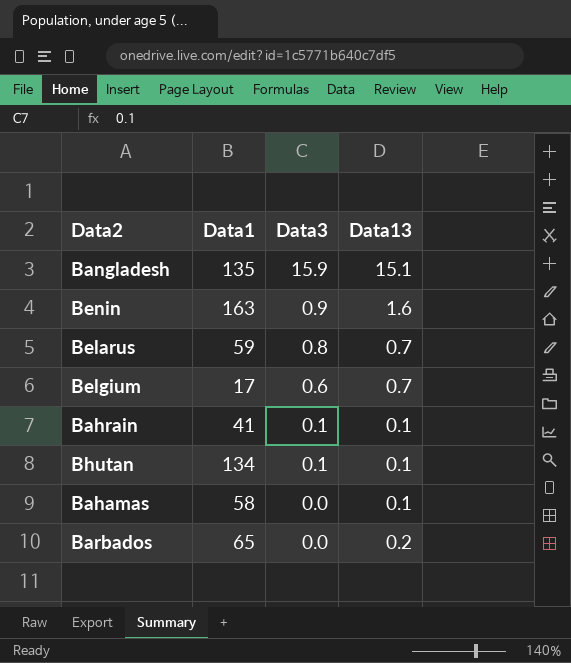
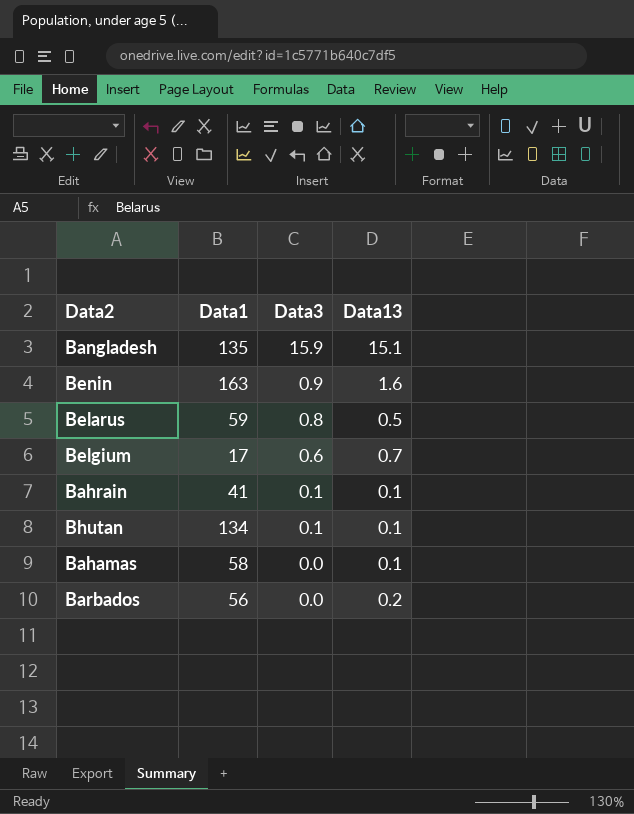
Belarus | Data13: 0.7 -> 0.5
Barbados | Data1: 65 -> 56

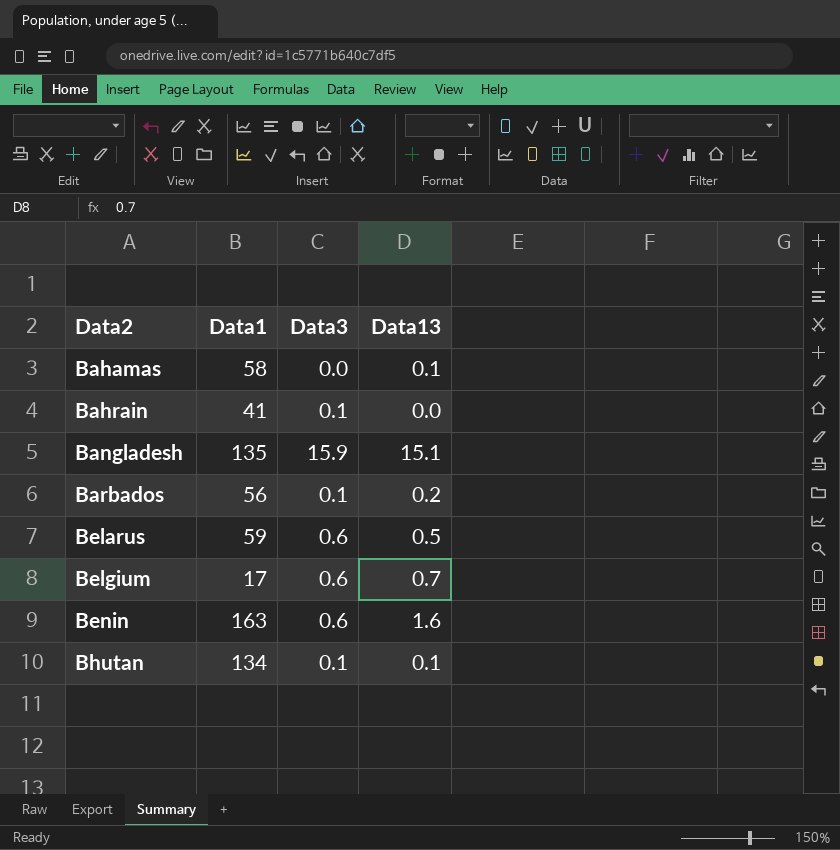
row order: Data3 descending -> Data2 ascending
Bahrain | Data13: 0.1 -> 0.0
Barbados | Data3: 0.0 -> 0.1
Belarus | Data3: 0.8 -> 0.6
Benin | Data3: 0.9 -> 0.6

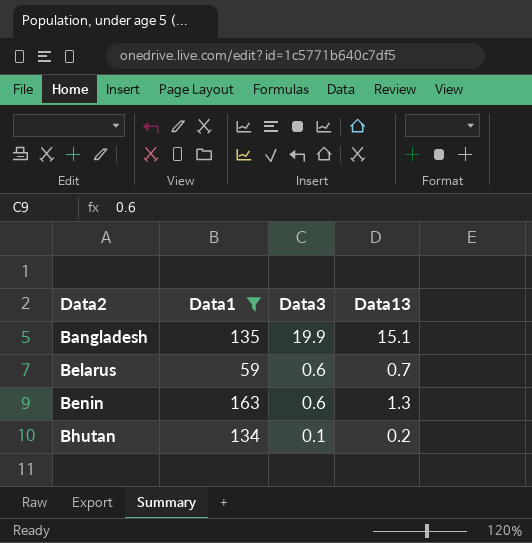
filter: none -> Data1 >= 59
Bangladesh | Data3: 15.9 -> 19.9
Belarus | Data13: 0.5 -> 0.7
Benin | Data13: 1.6 -> 1.3
Bhutan | Data13: 0.1 -> 0.2

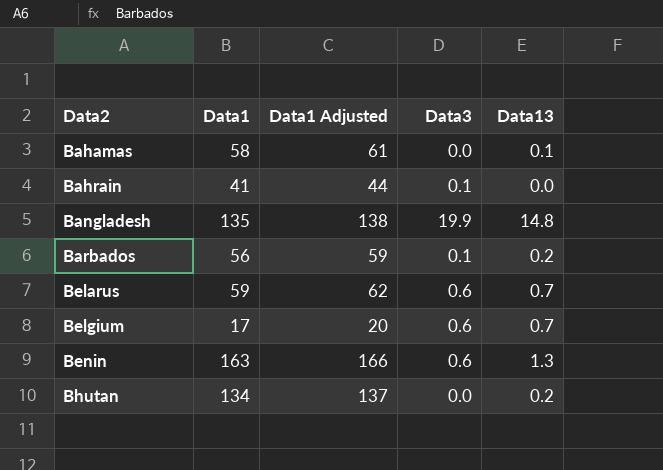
filter: Data1 >= 59 -> none
column Data1 Adjusted | formula: none -> [Data1] + 3
Bangladesh | Data13: 15.1 -> 14.8
Bhutan | Data3: 0.1 -> 0.0

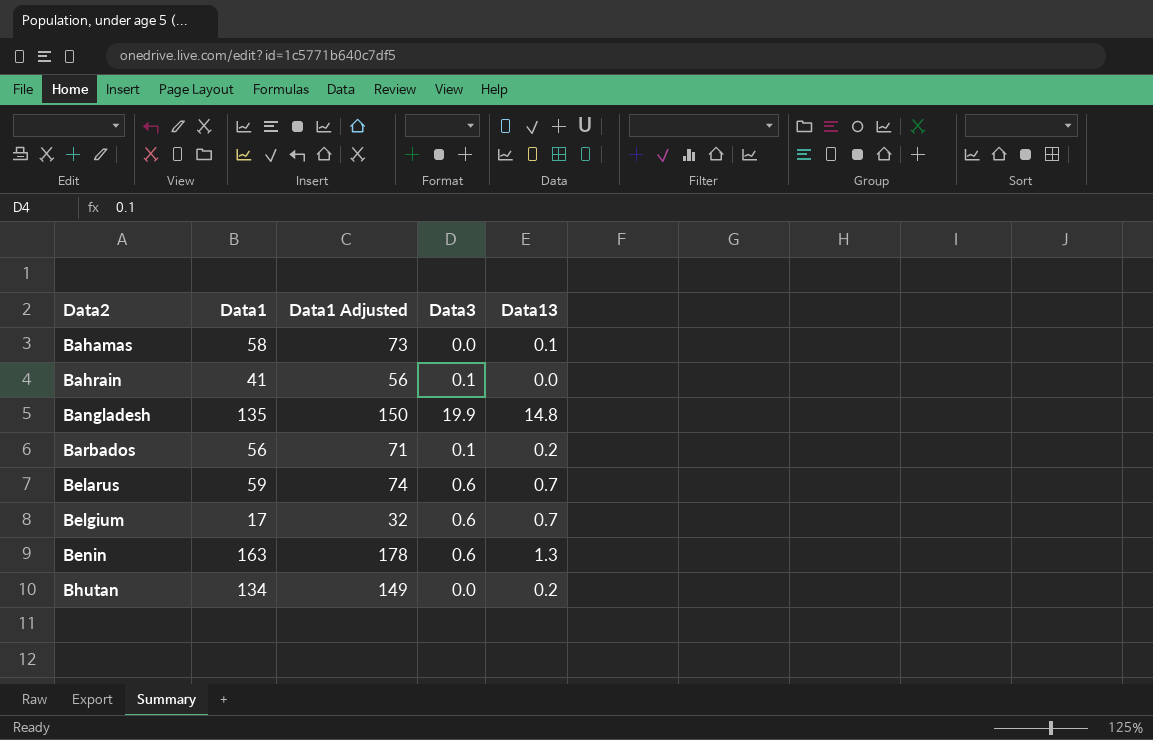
column Data1 Adjusted | formula: [Data1] + 3 -> [Data1] + 15

